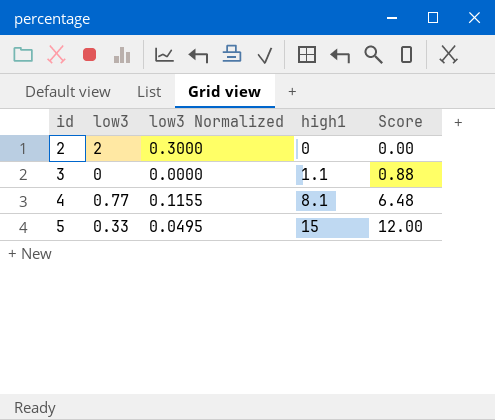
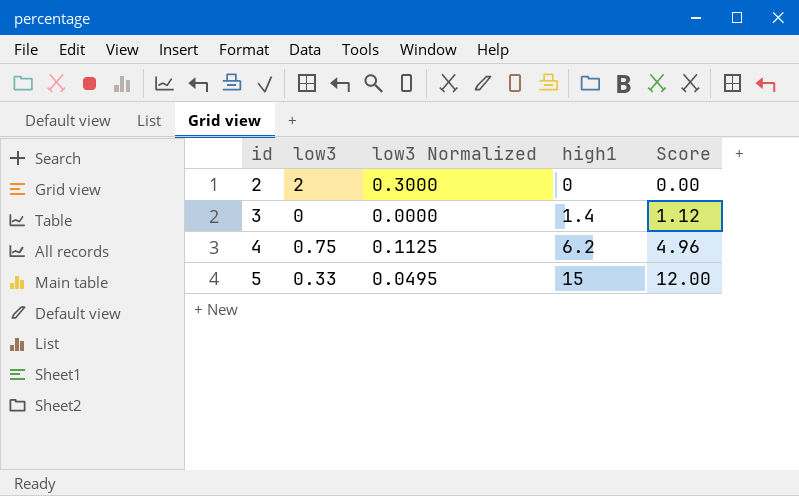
3 | high1: 1.1 -> 1.4
3 | Score: 0.88 -> 1.12
4 | low3: 0.77 -> 0.75
4 | low3 Normalized: 0.1155 -> 0.1125
4 | high1: 8.1 -> 6.2
4 | Score: 6.48 -> 4.96

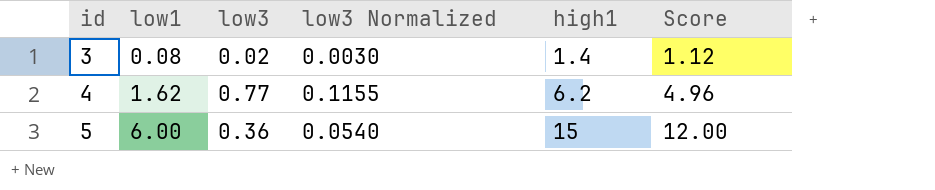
column low1 | position: none -> 2
row 2: 2 | 0.3000 | 0 | 0.00 -> none
3 | low3: 0 -> 0.02
3 | low3 Normalized: 0.0000 -> 0.0030
4 | low3: 0.75 -> 0.77
4 | low3 Normalized: 0.1125 -> 0.1155
5 | low3: 0.33 -> 0.36
5 | low3 Normalized: 0.0495 -> 0.0540

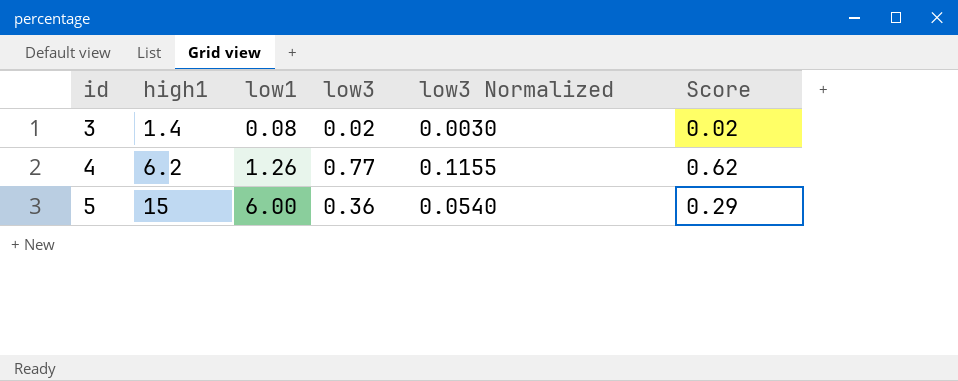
column high1 | position: 5 -> 2
column Score | formula: [high1] * 0.8 -> [low3] * 0.8
4 | low1: 1.62 -> 1.26

